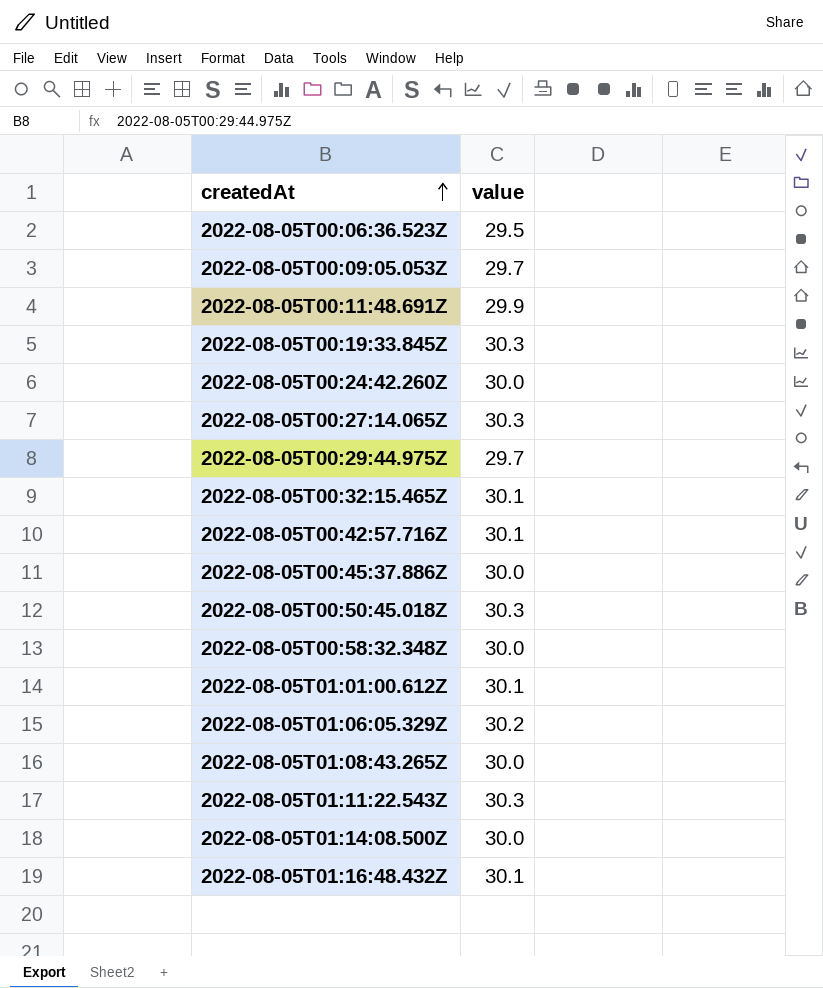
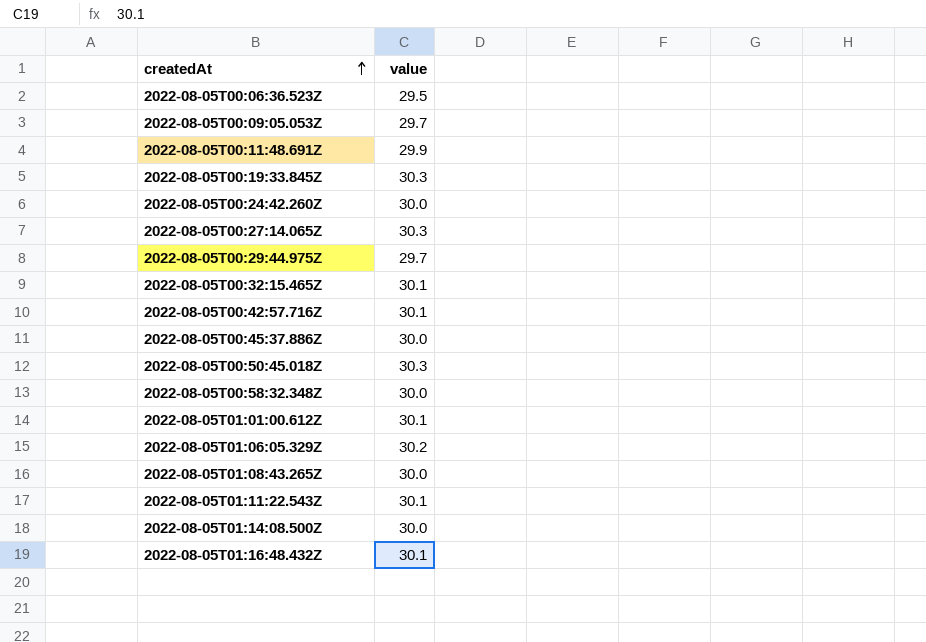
2022-08-05T01:11:22.543Z | value: 30.3 -> 30.1

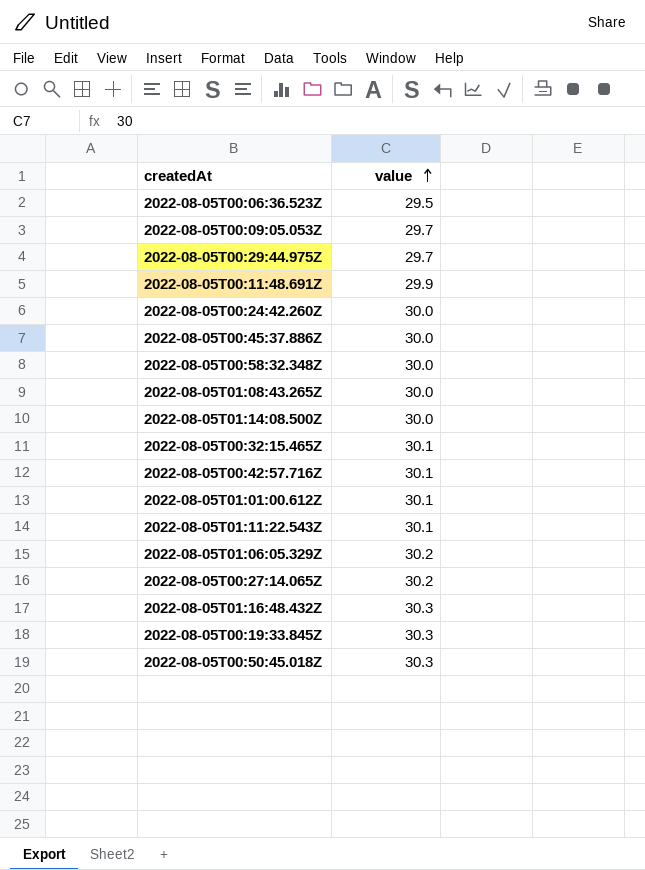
row order: createdAt ascending -> value ascending
2022-08-05T00:27:14.065Z | value: 30.3 -> 30.2
2022-08-05T01:16:48.432Z | value: 30.1 -> 30.3

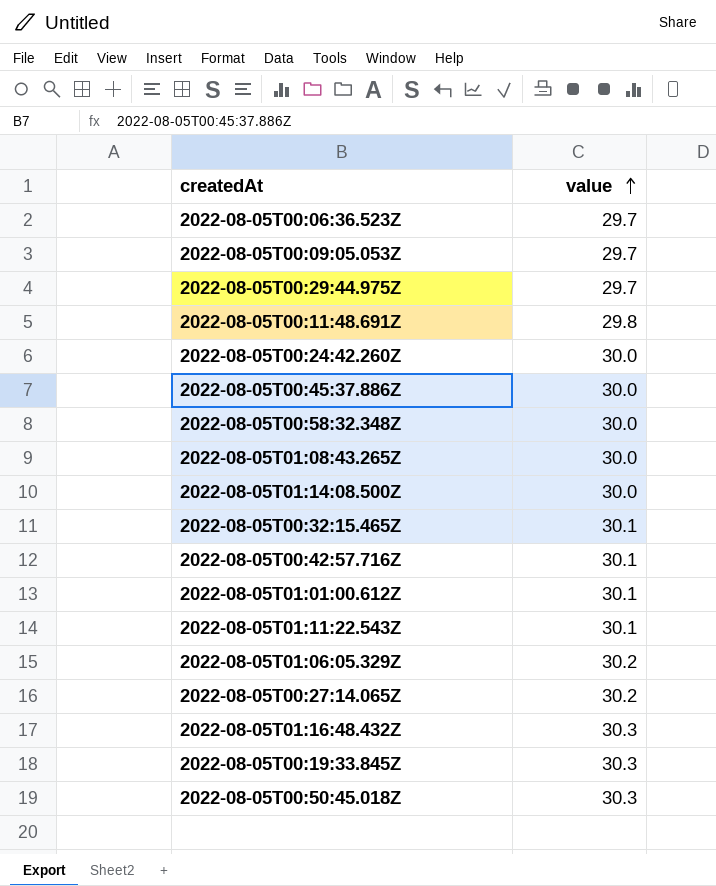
2022-08-05T00:06:36.523Z | value: 29.5 -> 29.7
2022-08-05T00:11:48.691Z | value: 29.9 -> 29.8

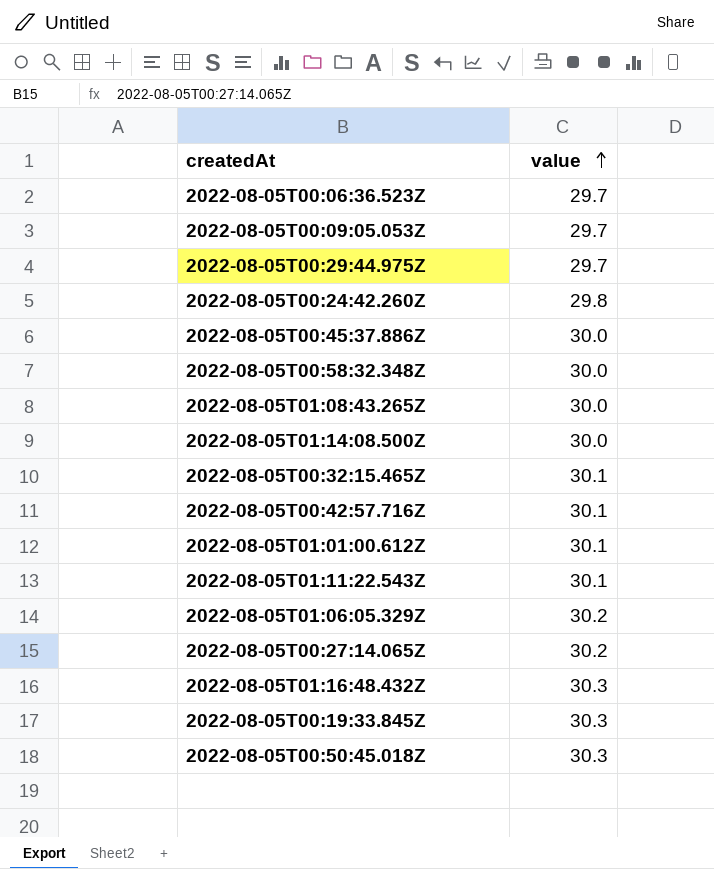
row 2022-08-05T00:11:48.691Z: 29.8 -> none
2022-08-05T00:24:42.260Z | value: 30.0 -> 29.8

